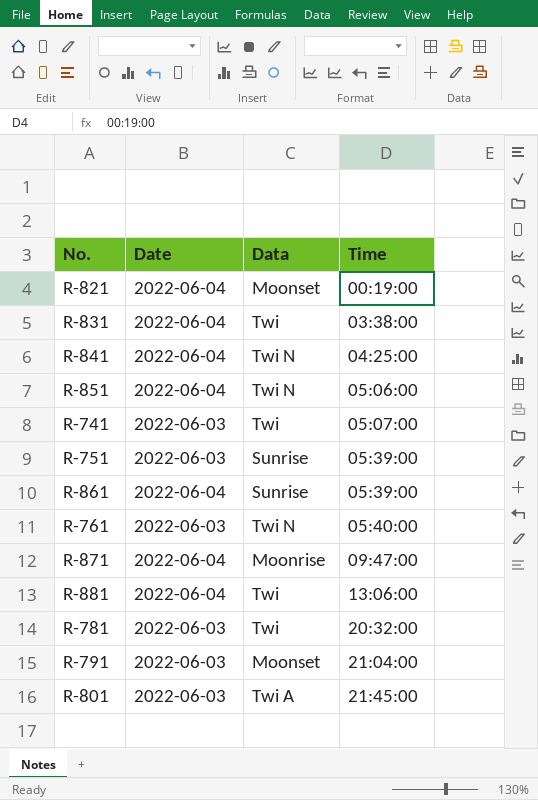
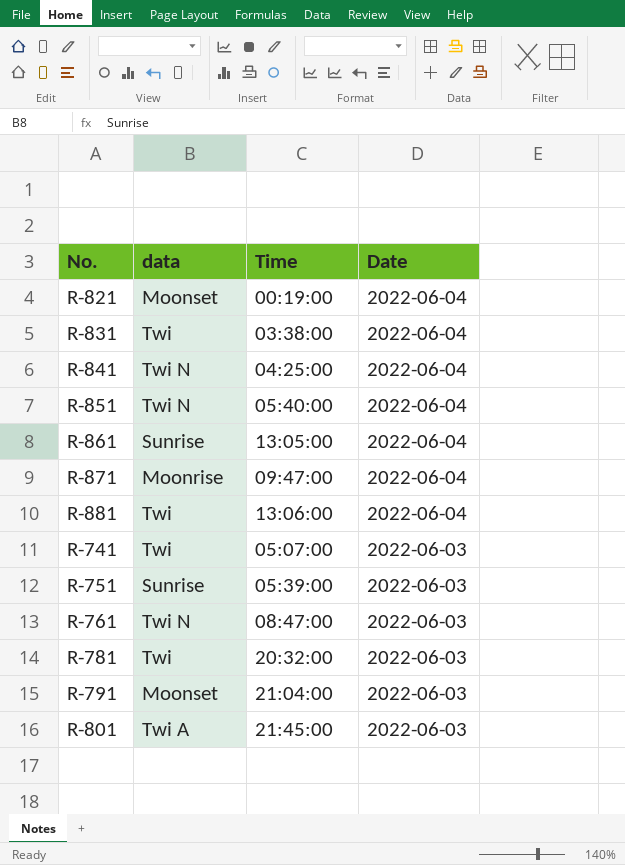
row order: Time ascending -> Date descending
column name: Data -> data
column Date | position: 2 -> 4
R-851 | Time: 05:06:00 -> 05:40:00
R-861 | Time: 05:39:00 -> 13:05:00
R-761 | Time: 05:40:00 -> 08:47:00

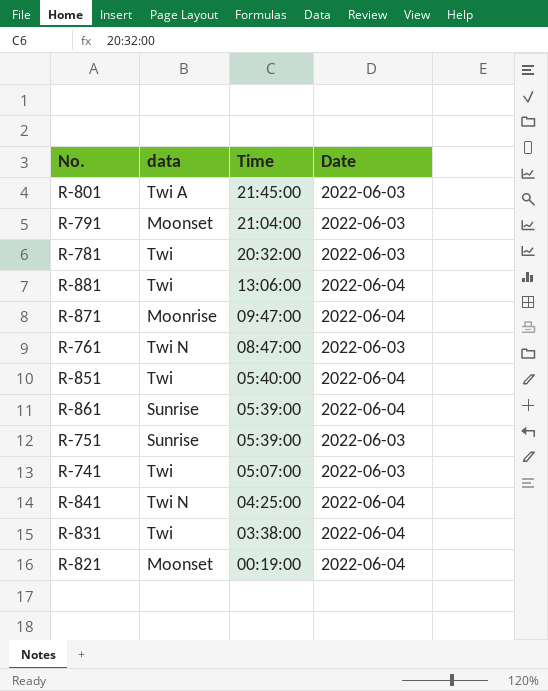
row order: Date descending -> Time descending
R-851 | data: Twi N -> Twi
R-861 | Time: 13:05:00 -> 05:39:00

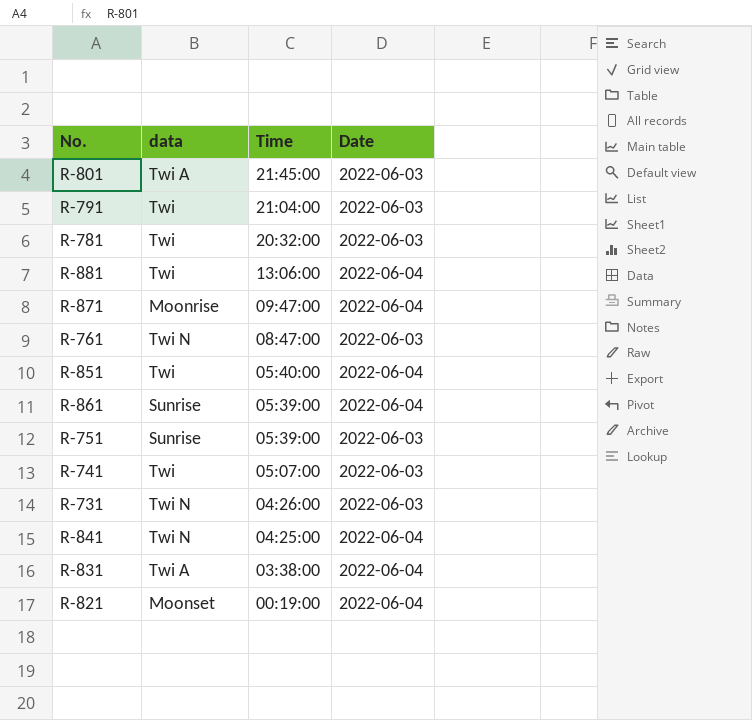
R-791 | data: Moonset -> Twi
row R-731: none -> Twi N | 04:26:00 | 2022-06-03
R-831 | data: Twi -> Twi A

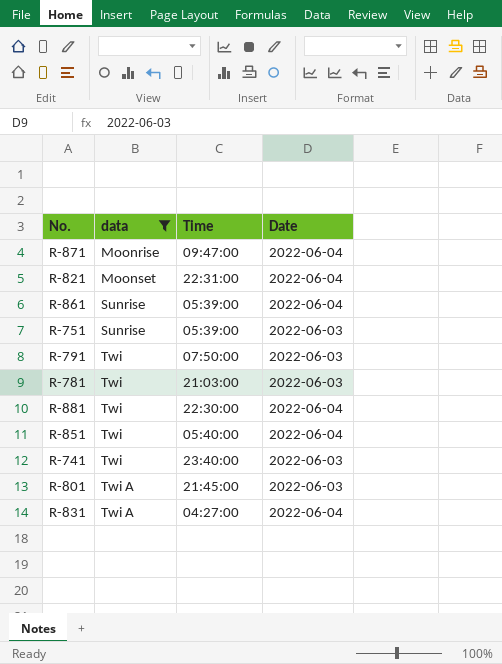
filter: none -> data != Twi N
row order: Time descending -> data ascending
R-821 | Time: 00:19:00 -> 22:31:00
R-791 | Time: 21:04:00 -> 07:50:00
R-781 | Time: 20:32:00 -> 21:03:00
R-881 | Time: 13:06:00 -> 22:30:00
R-741 | Time: 05:07:00 -> 23:40:00
R-831 | Time: 03:38:00 -> 04:27:00

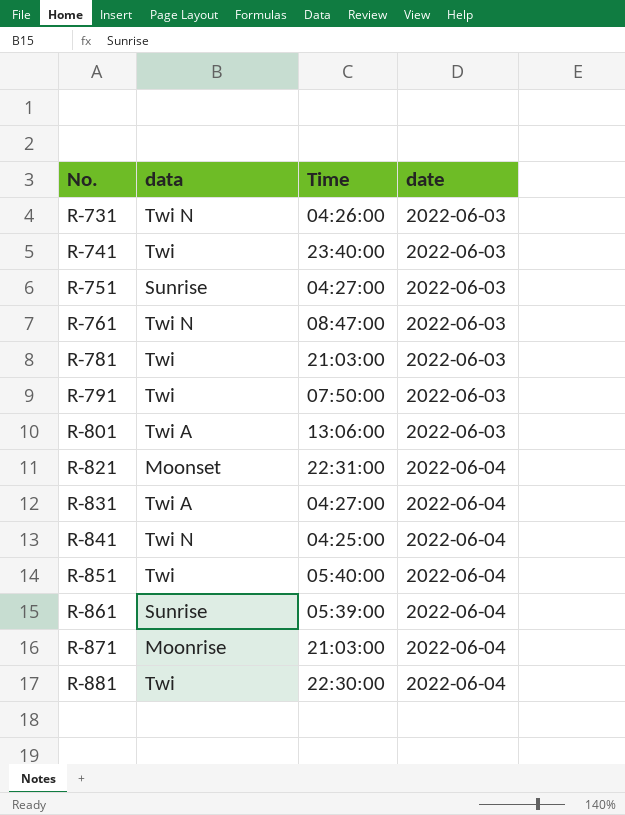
filter: data != Twi N -> none
row order: data ascending -> No. ascending
column name: Date -> date
R-751 | Time: 05:39:00 -> 04:27:00
R-801 | Time: 21:45:00 -> 13:06:00
R-871 | Time: 09:47:00 -> 21:03:00

